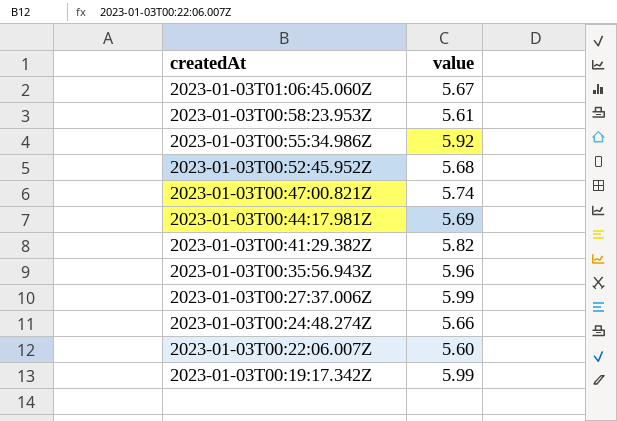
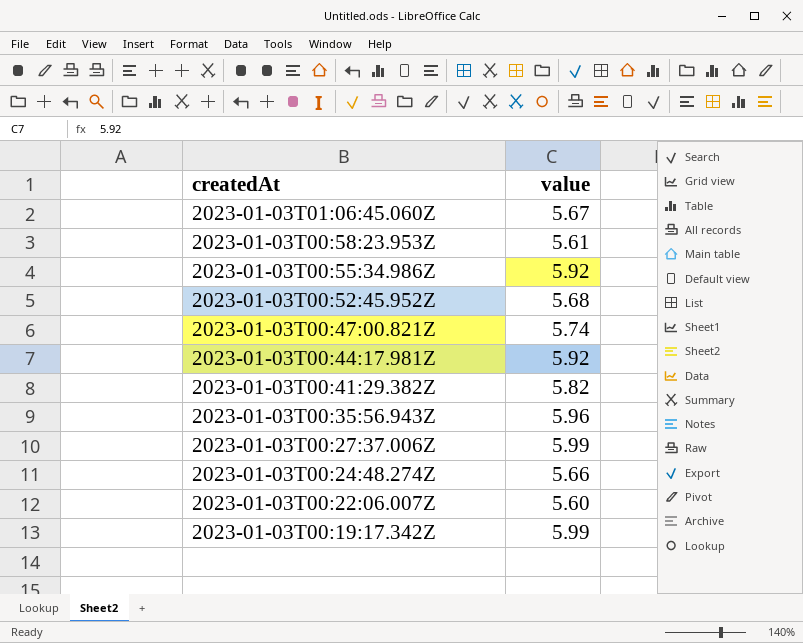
2023-01-03T00:44:17.981Z | value: 5.69 -> 5.92

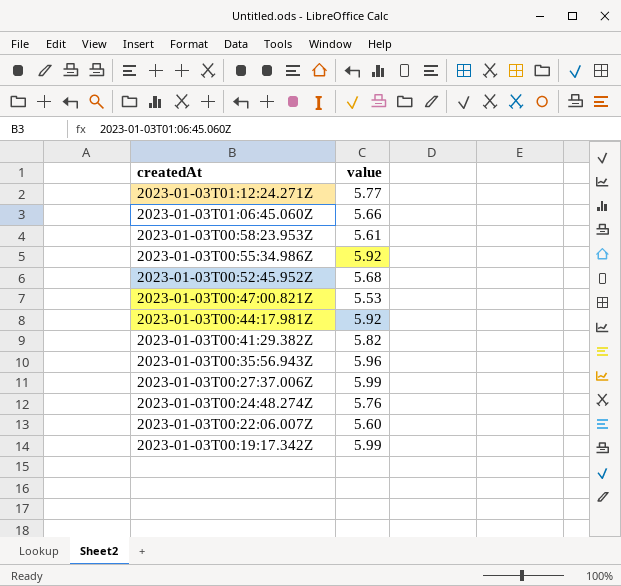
row 2023-01-03T01:12:24.271Z: none -> 5.77
2023-01-03T01:06:45.060Z | value: 5.67 -> 5.66
2023-01-03T00:47:00.821Z | value: 5.74 -> 5.53
2023-01-03T00:24:48.274Z | value: 5.66 -> 5.76

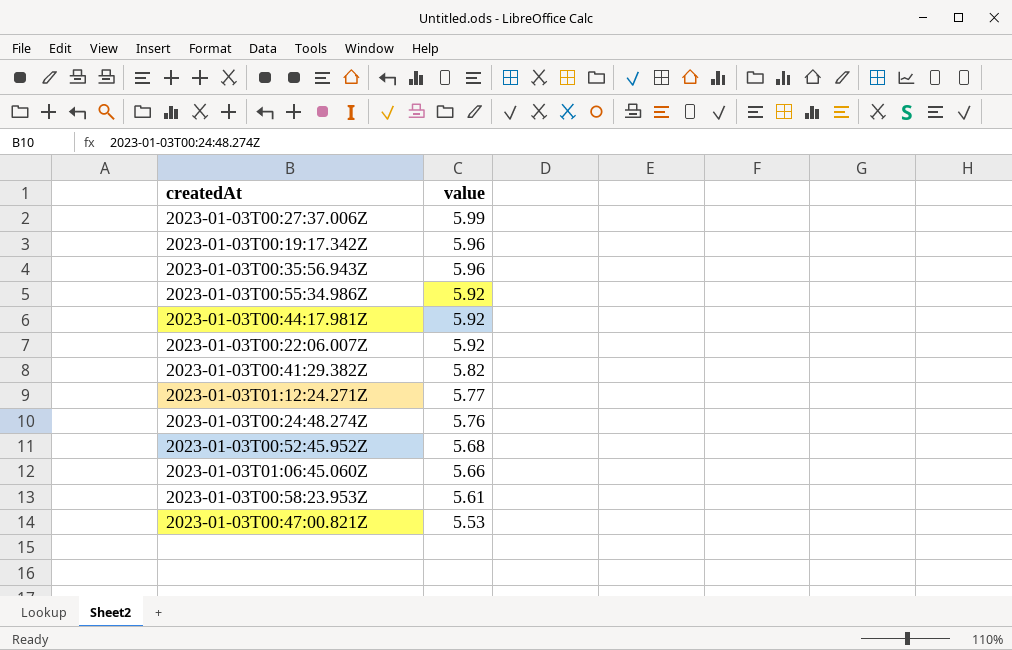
row order: createdAt descending -> value descending
2023-01-03T00:19:17.342Z | value: 5.99 -> 5.96
2023-01-03T00:22:06.007Z | value: 5.60 -> 5.92

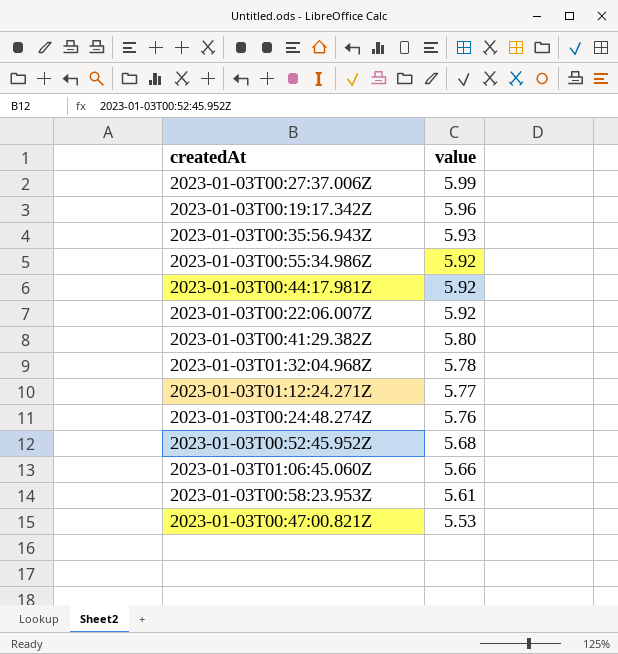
2023-01-03T00:35:56.943Z | value: 5.96 -> 5.93
2023-01-03T00:41:29.382Z | value: 5.82 -> 5.80
row 2023-01-03T01:32:04.968Z: none -> 5.78

